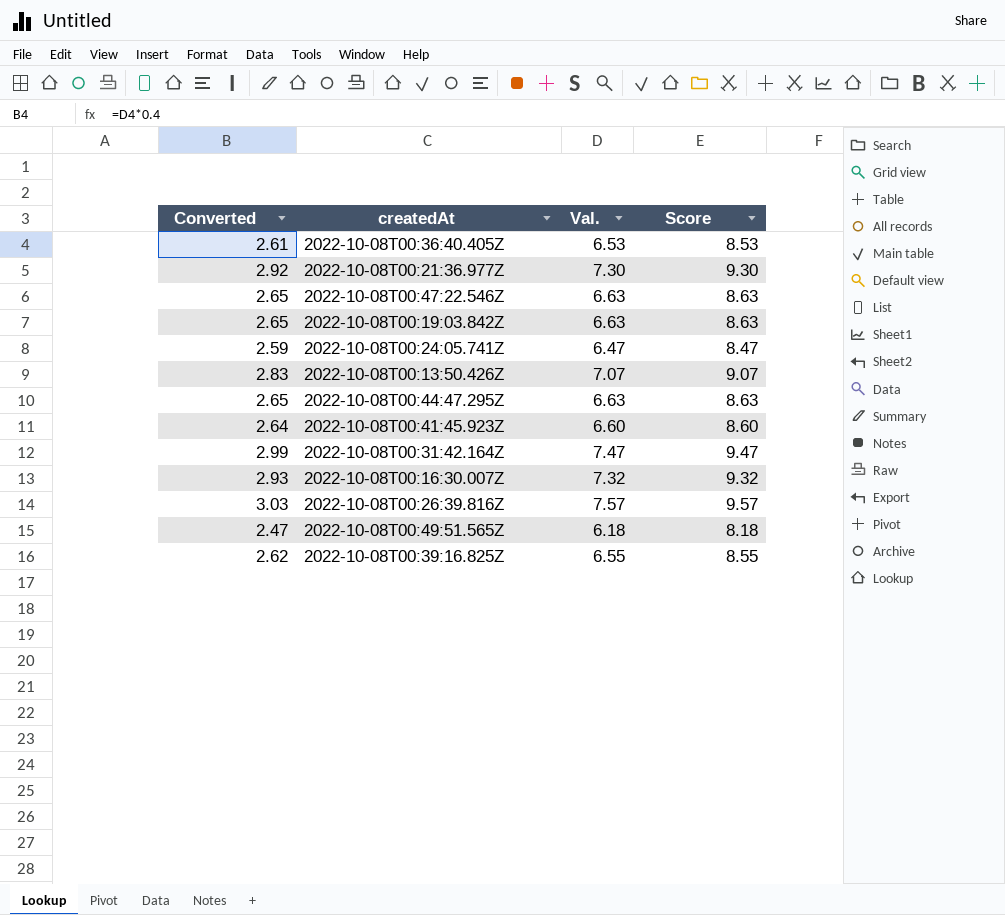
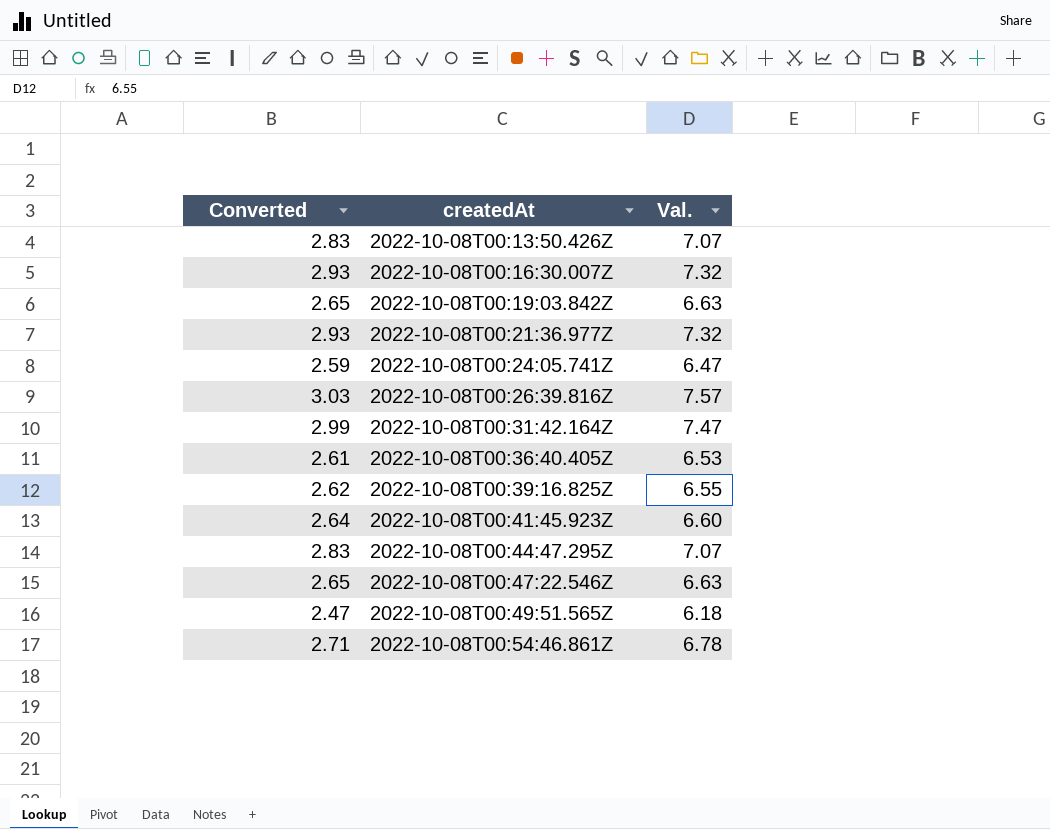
row order: none -> createdAt ascending
column Score | formula: [Val.] + 2 -> none
2022-10-08T00:21:36.977Z | Converted: 2.92 -> 2.93
2022-10-08T00:21:36.977Z | Val.: 7.30 -> 7.32
2022-10-08T00:44:47.295Z | Converted: 2.65 -> 2.83
2022-10-08T00:44:47.295Z | Val.: 6.63 -> 7.07
row 2022-10-08T00:54:46.861Z: none -> 2.71 | 6.78

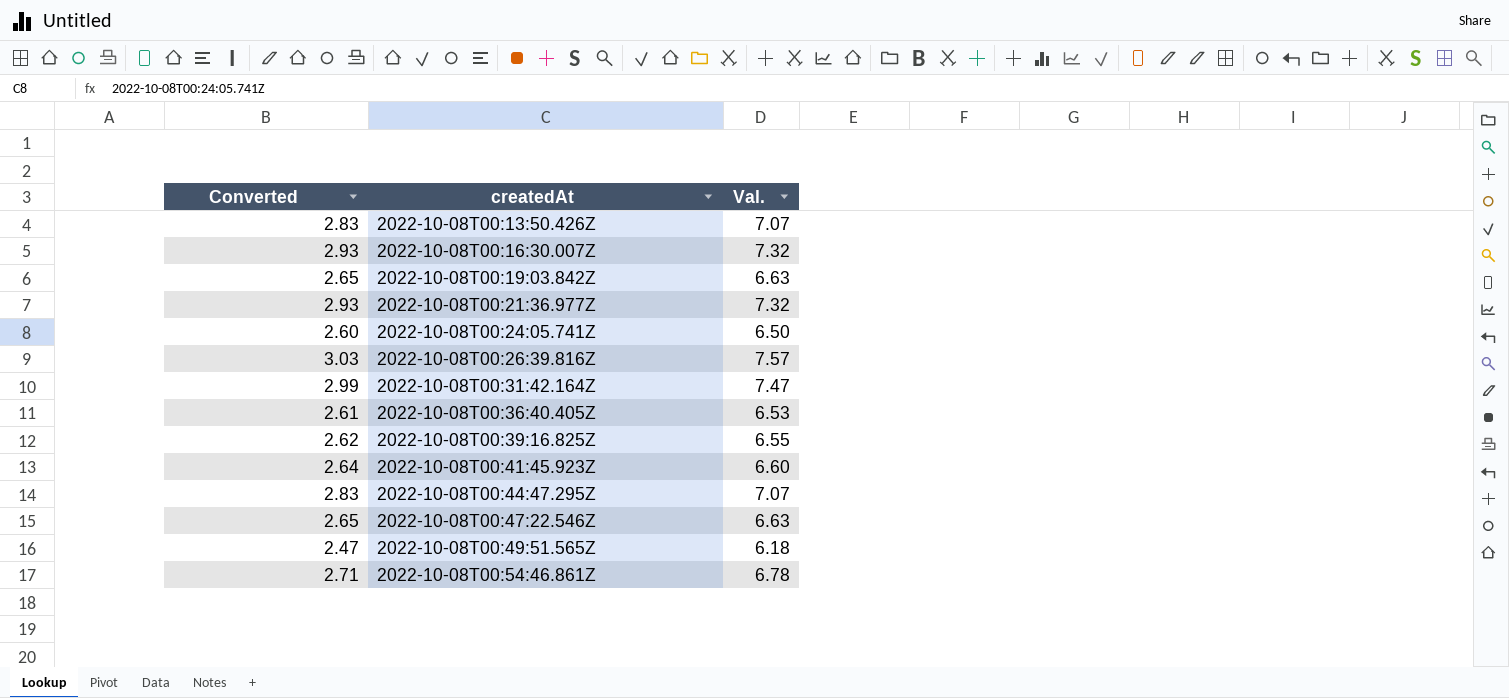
2022-10-08T00:24:05.741Z | Converted: 2.59 -> 2.60
2022-10-08T00:24:05.741Z | Val.: 6.47 -> 6.50

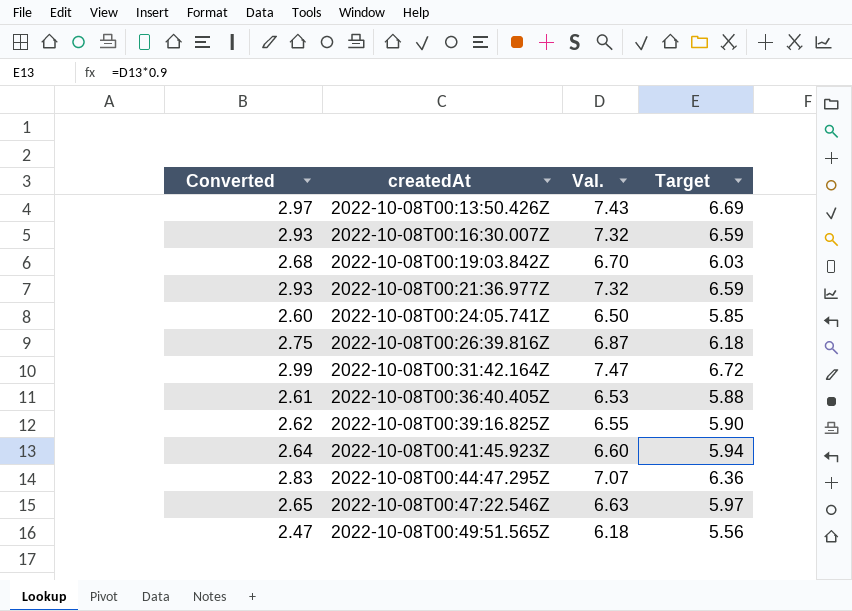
column Target | formula: none -> [Val.] * 0.9
row 2022-10-08T00:54:46.861Z: 2.71 | 6.78 -> none
2022-10-08T00:13:50.426Z | Converted: 2.83 -> 2.97
2022-10-08T00:13:50.426Z | Val.: 7.07 -> 7.43
2022-10-08T00:19:03.842Z | Converted: 2.65 -> 2.68
2022-10-08T00:19:03.842Z | Val.: 6.63 -> 6.70
2022-10-08T00:26:39.816Z | Converted: 3.03 -> 2.75
2022-10-08T00:26:39.816Z | Val.: 7.57 -> 6.87

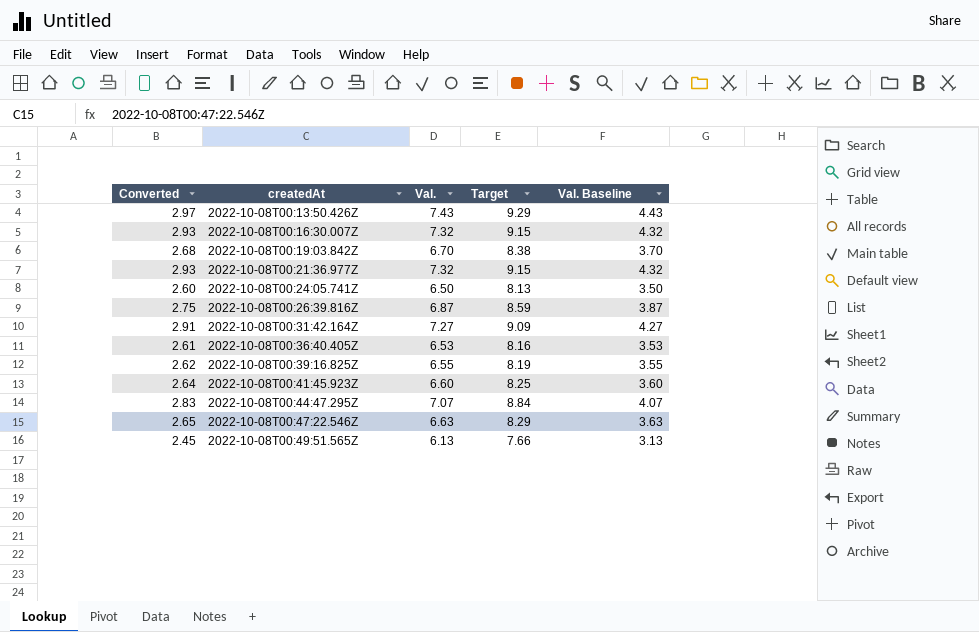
column Target | formula: [Val.] * 0.9 -> [Val.] * 1.25
column Val. Baseline | formula: none -> [Val.] - 3
2022-10-08T00:31:42.164Z | Converted: 2.99 -> 2.91
2022-10-08T00:31:42.164Z | Val.: 7.47 -> 7.27
2022-10-08T00:49:51.565Z | Converted: 2.47 -> 2.45
2022-10-08T00:49:51.565Z | Val.: 6.18 -> 6.13

